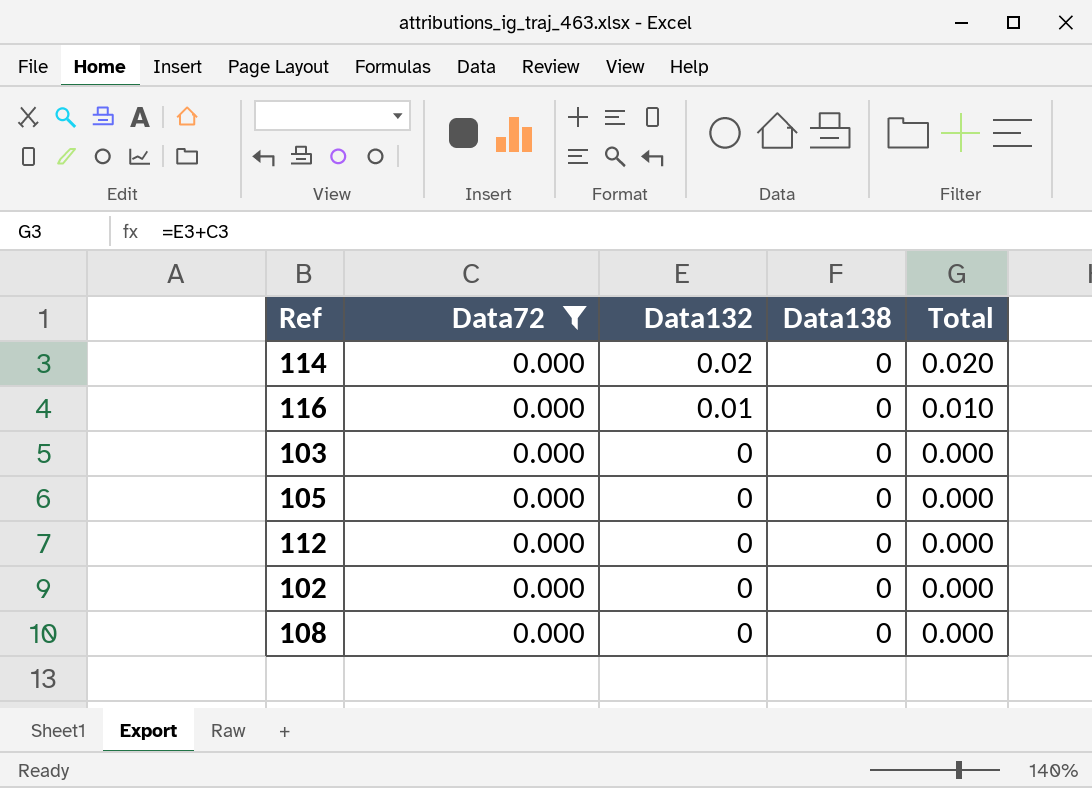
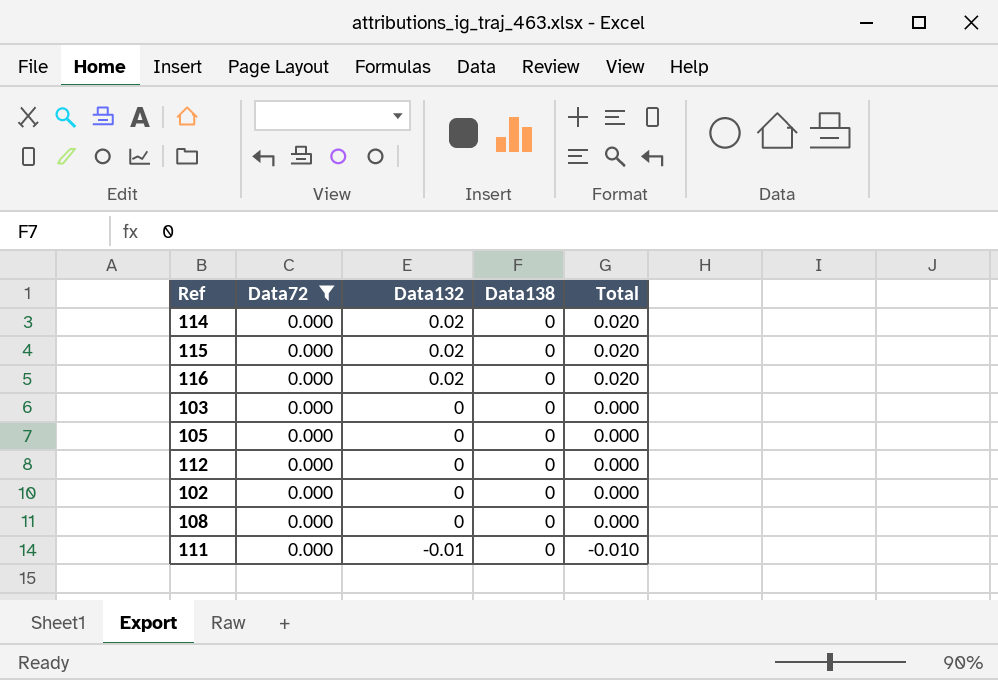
row 115: none -> 0.000 | 0.02 | 0 | 0.020
116 | Data132: 0.01 -> 0.02
116 | Total: 0.010 -> 0.020
row 111: none -> 0.000 | -0.01 | 0 | -0.010

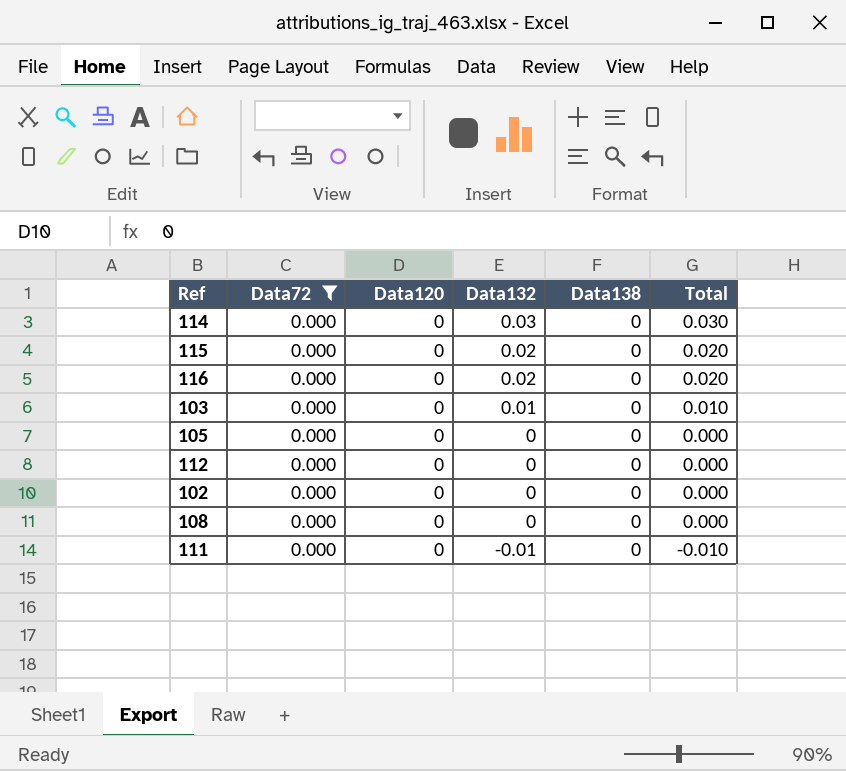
column Data120 | position: none -> 3
114 | Data132: 0.02 -> 0.03
114 | Total: 0.020 -> 0.030
103 | Data132: 0 -> 0.01
103 | Total: 0.000 -> 0.010

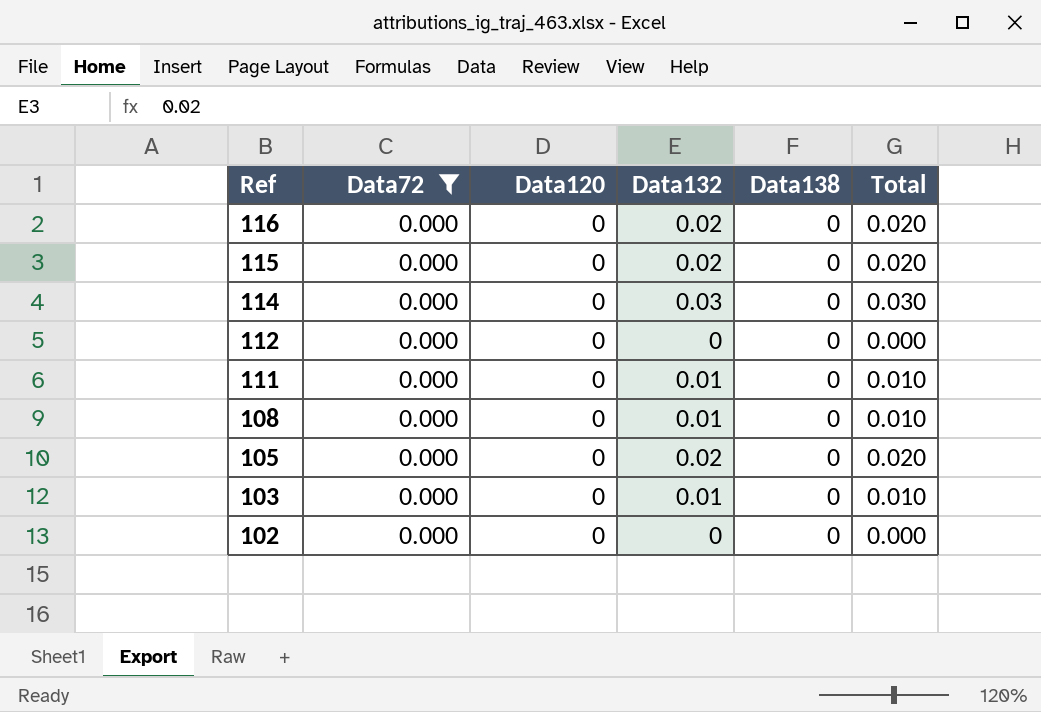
row order: Data132 descending -> Ref descending
111 | Data132: -0.01 -> 0.01
111 | Total: -0.010 -> 0.010
108 | Data132: 0 -> 0.01
108 | Total: 0.000 -> 0.010
105 | Data132: 0 -> 0.02
105 | Total: 0.000 -> 0.020

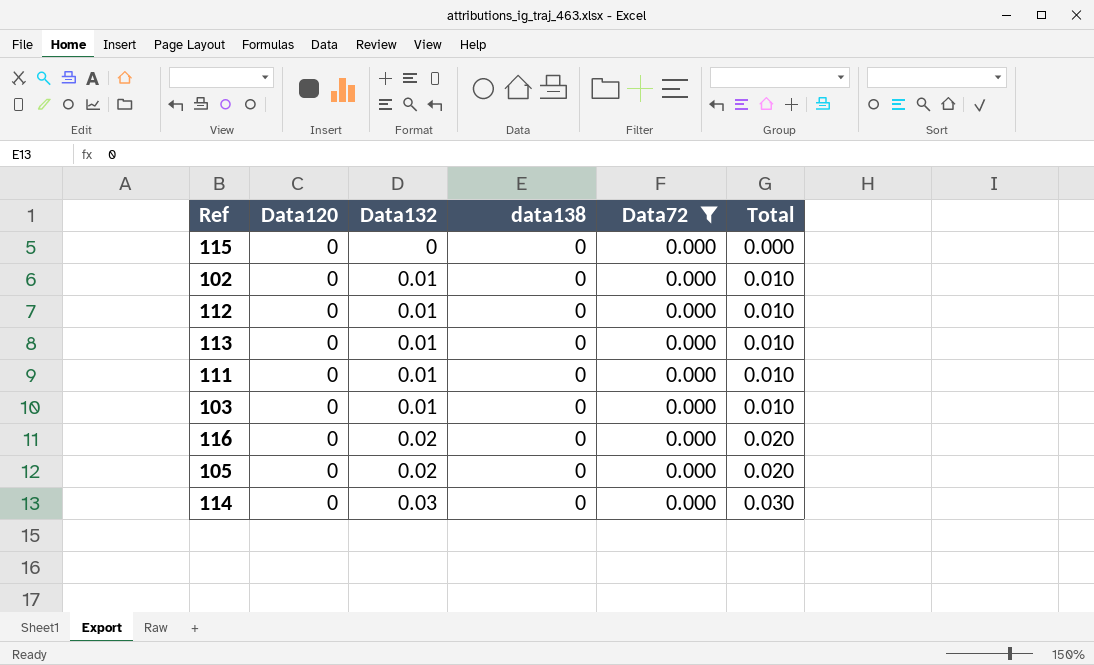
row order: Ref descending -> Data132 ascending
column name: Data138 -> data138
column Data72 | position: 2 -> 5
row 108: 0.000 | 0 | 0.01 | 0 | 0.010 -> none
115 | Data132: 0.02 -> 0
115 | Total: 0.020 -> 0.000
102 | Data132: 0 -> 0.01
102 | Total: 0.000 -> 0.010
112 | Data132: 0 -> 0.01
112 | Total: 0.000 -> 0.010
row 113: none -> 0 | 0.01 | 0 | 0.000 | 0.010

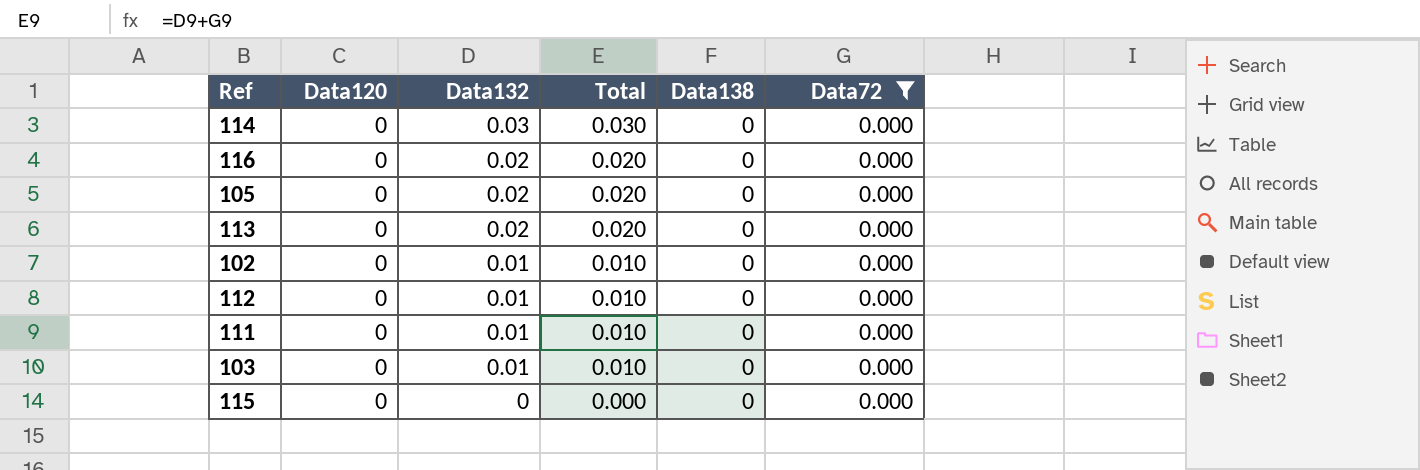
row order: Data132 ascending -> Data132 descending
column Total | position: 6 -> 4
column name: data138 -> Data138
113 | Data132: 0.01 -> 0.02
113 | Total: 0.010 -> 0.020

